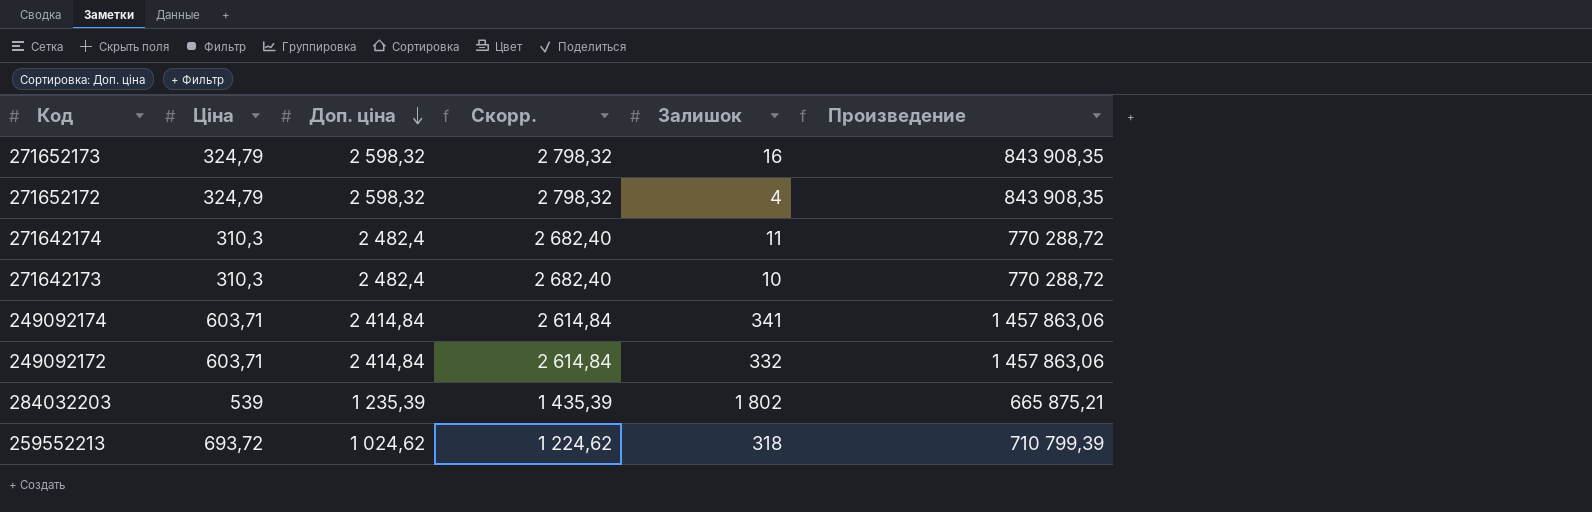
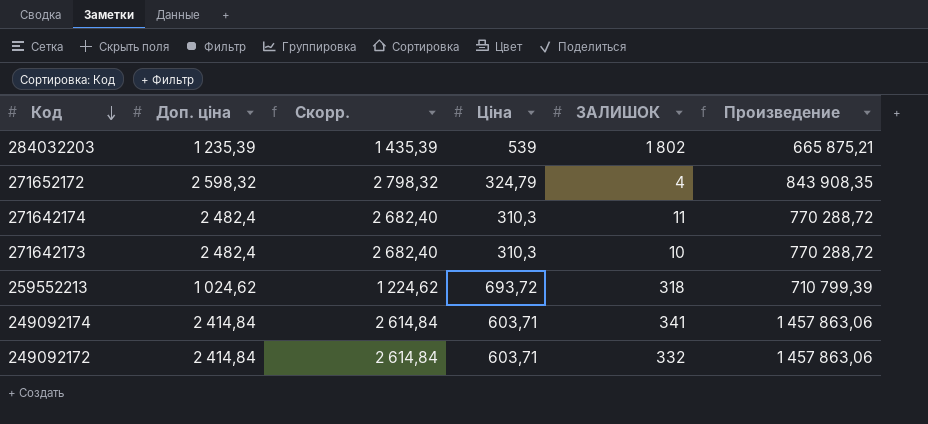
row order: Доп. ціна descending -> Код descending
column Ціна | position: 2 -> 4
column name: Залишок -> ЗАЛИШОК
row 271652173: 324,79 | 2 598,32 | 2 798,32 | 16 | 843 908,35 -> none

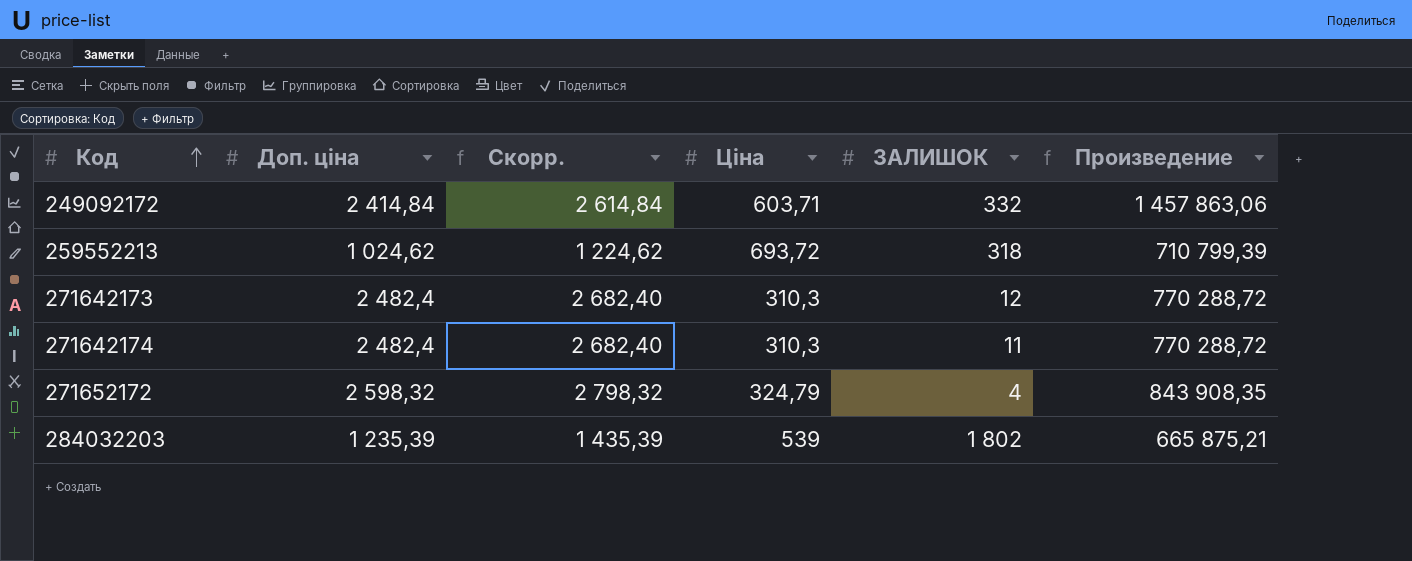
row order: Код descending -> Код ascending
row 249092174: 2 414,84 | 2 614,84 | 603,71 | 341 | 1 457 863,06 -> none
271642173 | ЗАЛИШОК: 10 -> 12

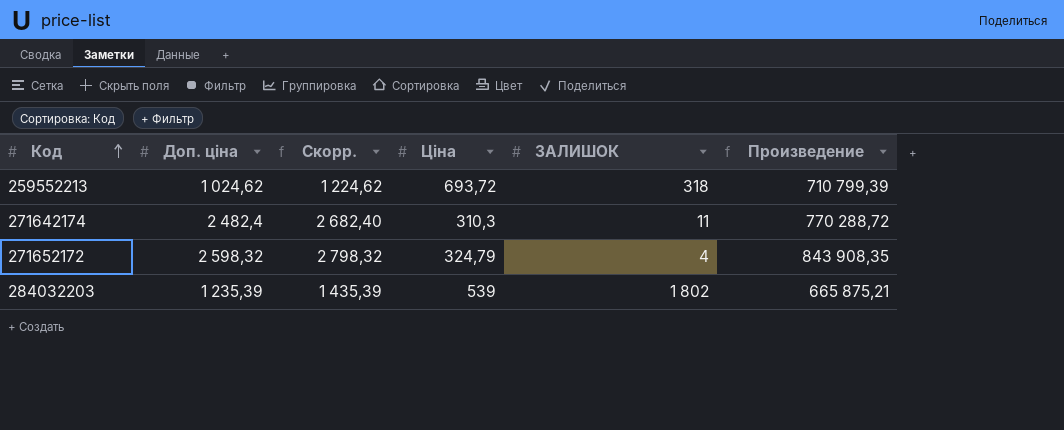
row 249092172: 2 414,84 | 2 614,84 | 603,71 | 332 | 1 457 863,06 -> none
row 271642173: 2 482,4 | 2 682,40 | 310,3 | 12 | 770 288,72 -> none

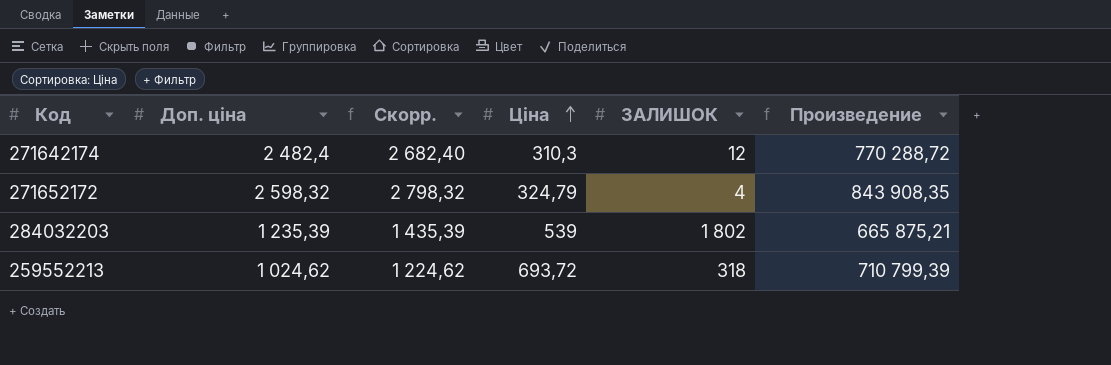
row order: Код ascending -> Ціна ascending
271642174 | ЗАЛИШОК: 11 -> 12

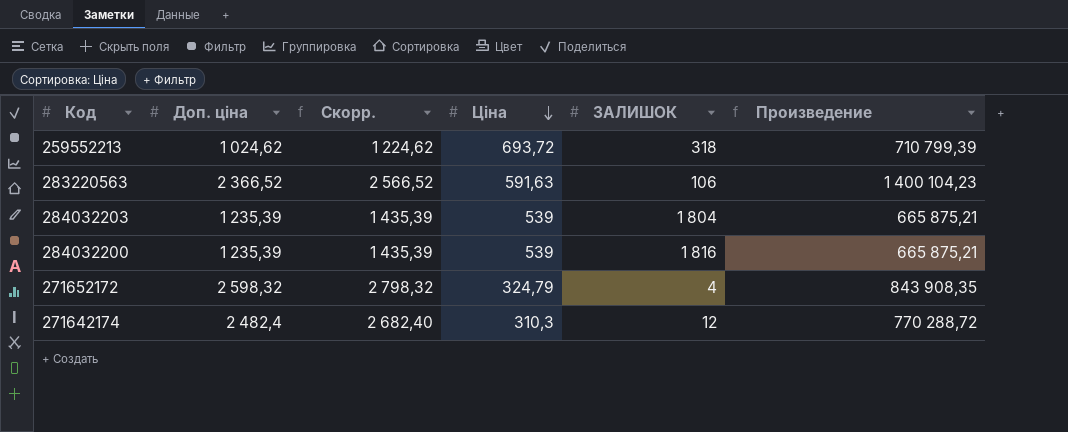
row order: Ціна ascending -> Ціна descending
row 283220563: none -> 2 366,52 | 2 566,52 | 591,63 | 106 | 1 400 104,23
284032203 | ЗАЛИШОК: 1 802 -> 1 804
row 284032200: none -> 1 235,39 | 1 435,39 | 539 | 1 816 | 665 875,21

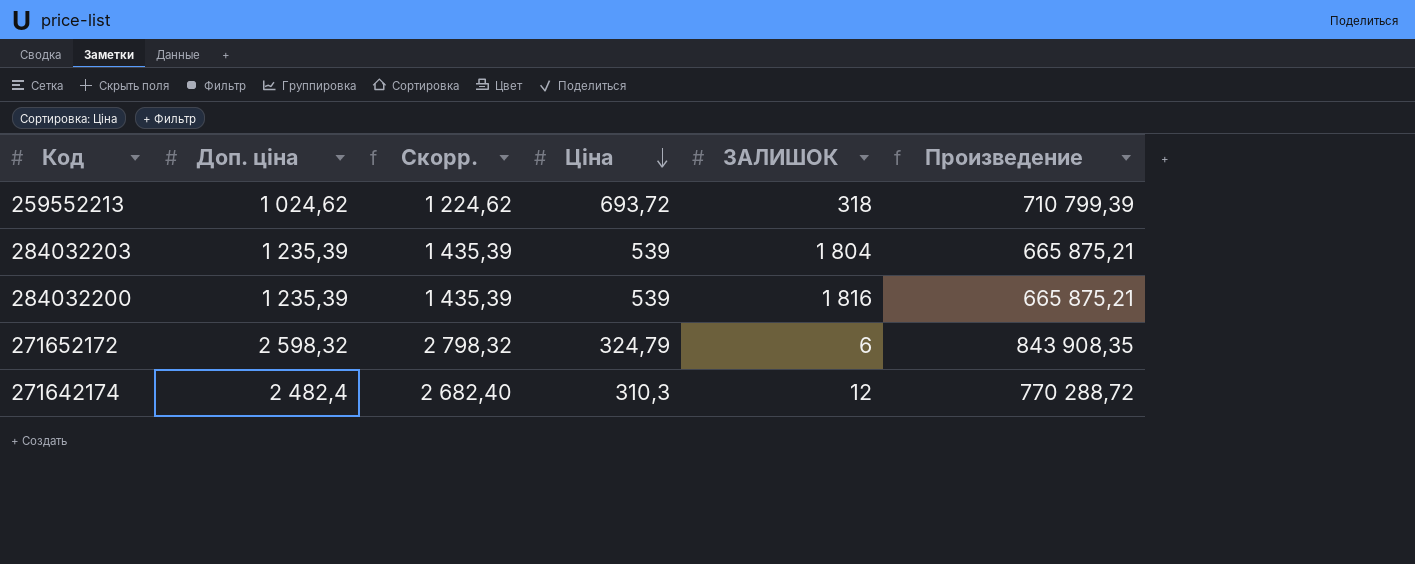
row 283220563: 2 366,52 | 2 566,52 | 591,63 | 106 | 1 400 104,23 -> none
271652172 | ЗАЛИШОК: 4 -> 6

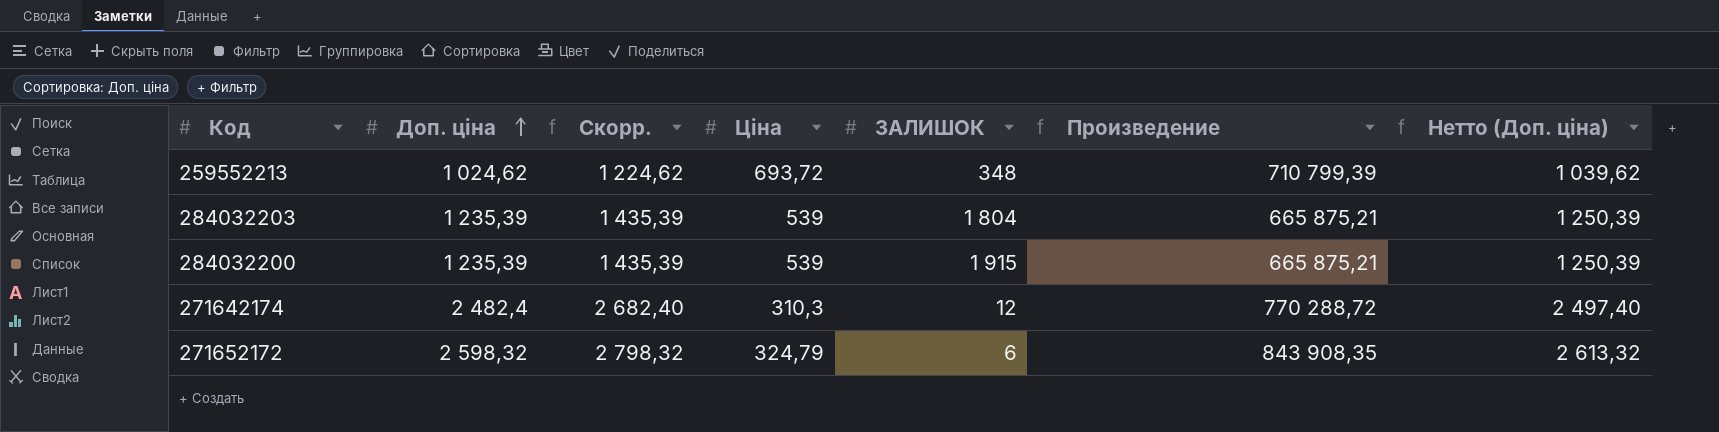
row order: Ціна descending -> Доп. ціна ascending
column Нетто (Доп. ціна) | formula: none -> [Доп. ціна] + 15
259552213 | ЗАЛИШОК: 318 -> 348
284032200 | ЗАЛИШОК: 1 816 -> 1 915

